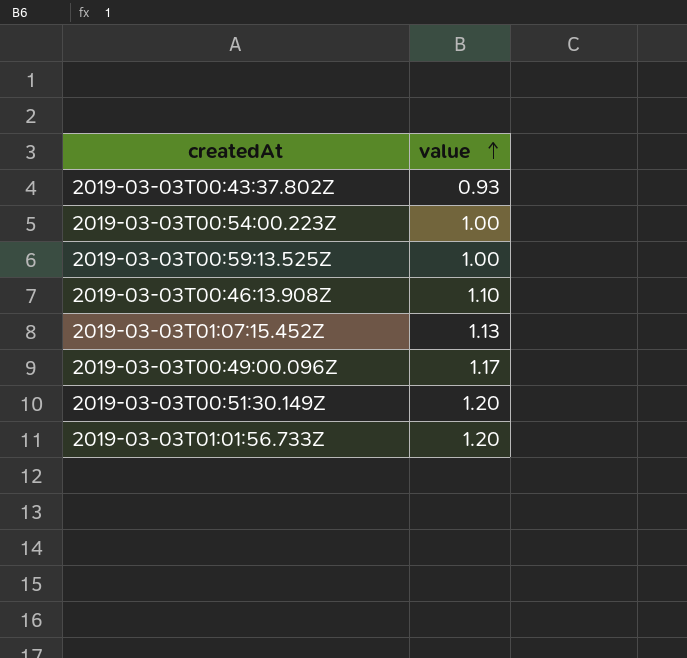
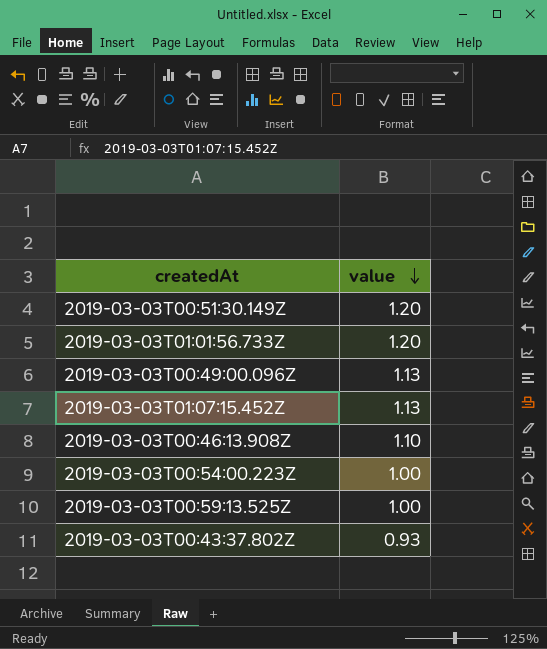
row order: value ascending -> value descending
2019-03-03T00:49:00.096Z | value: 1.17 -> 1.13

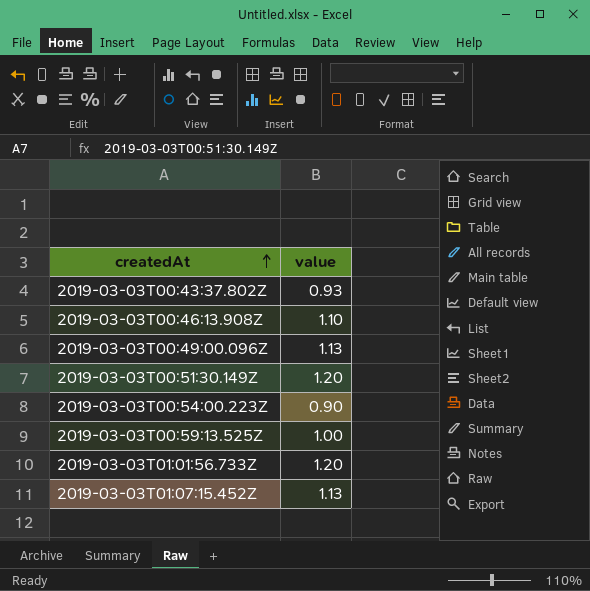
row order: value descending -> createdAt ascending
2019-03-03T00:54:00.223Z | value: 1.00 -> 0.90

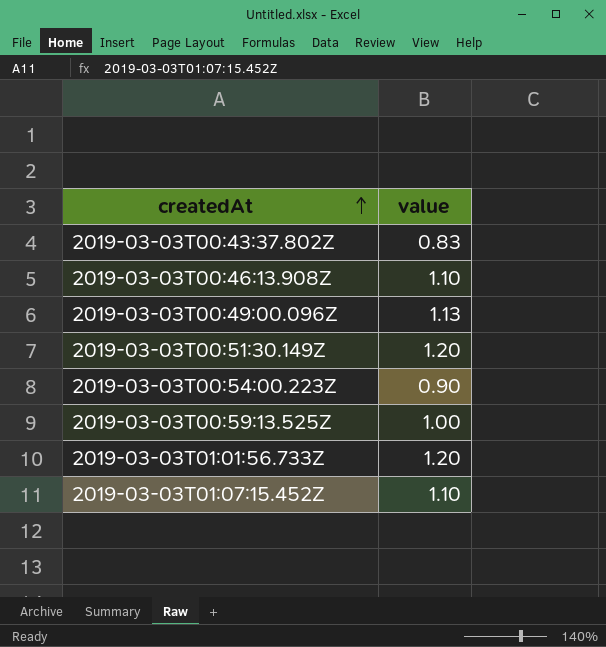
2019-03-03T00:43:37.802Z | value: 0.93 -> 0.83
2019-03-03T01:07:15.452Z | value: 1.13 -> 1.10

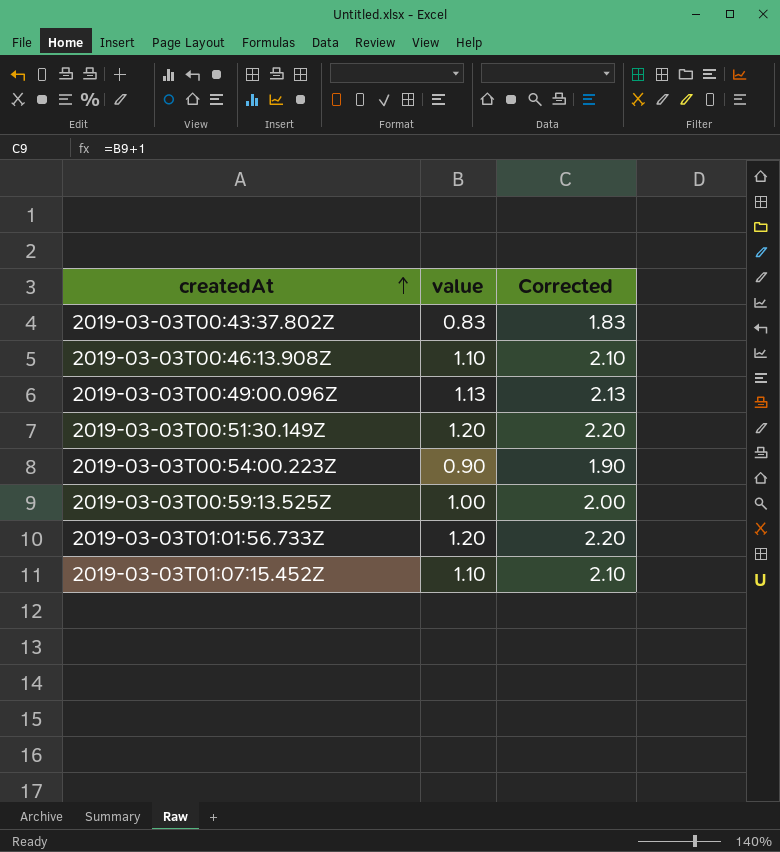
column Corrected | formula: none -> [value] + 1

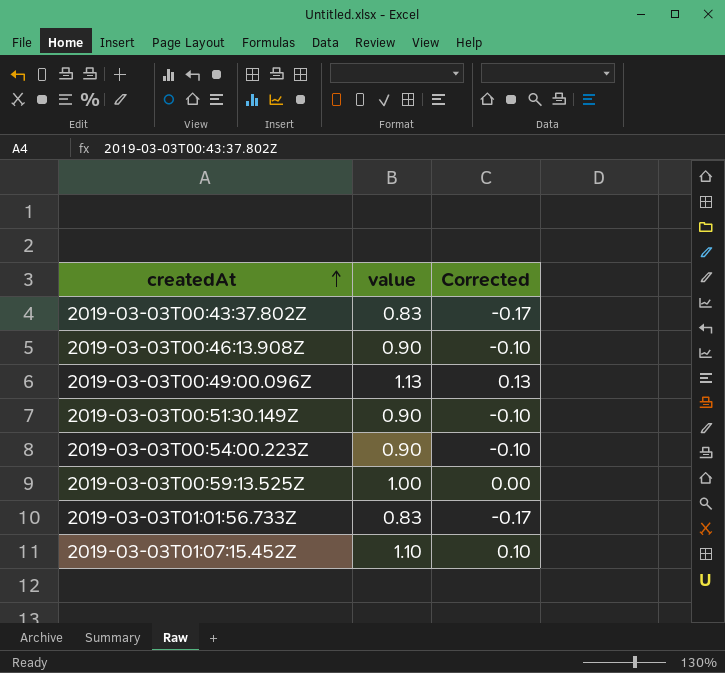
column Corrected | formula: [value] + 1 -> [value] - 1
2019-03-03T00:46:13.908Z | value: 1.10 -> 0.90
2019-03-03T00:51:30.149Z | value: 1.20 -> 0.90
2019-03-03T01:01:56.733Z | value: 1.20 -> 0.83

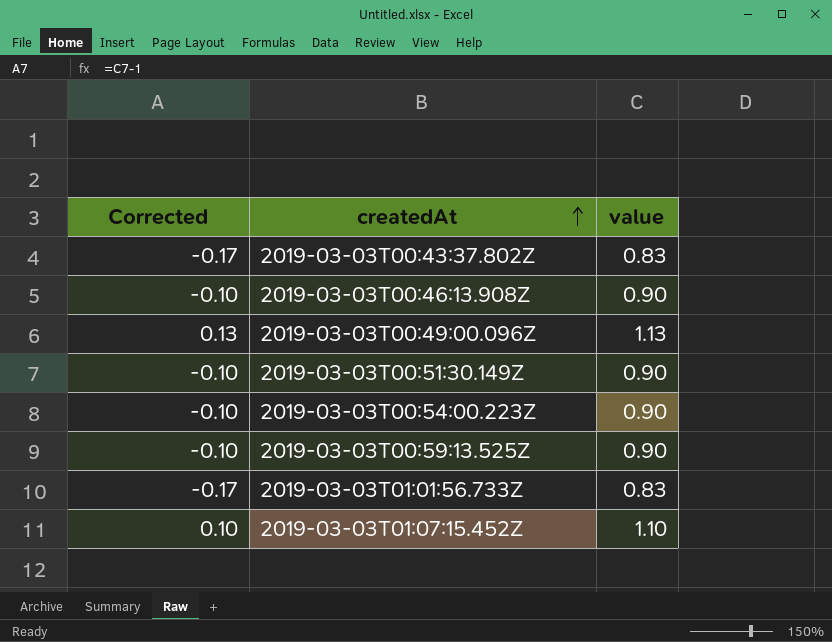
column Corrected | position: 3 -> 1
2019-03-03T00:59:13.525Z | Corrected: 0.00 -> -0.10
2019-03-03T00:59:13.525Z | value: 1.00 -> 0.90

